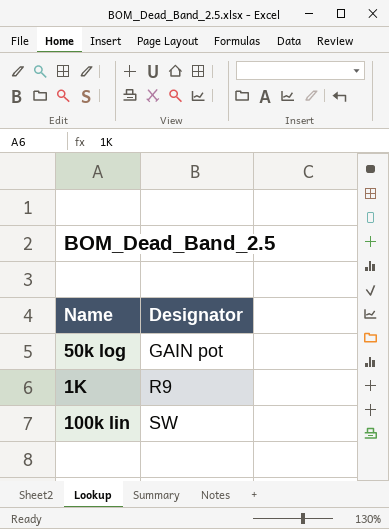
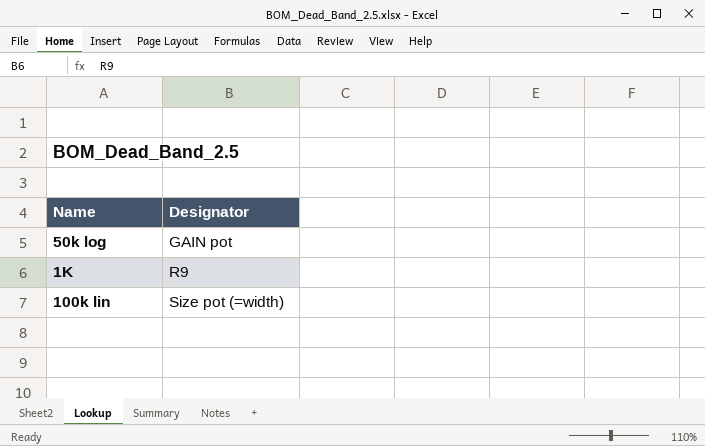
100k lin | Designator: SW -> Size pot (=width)

